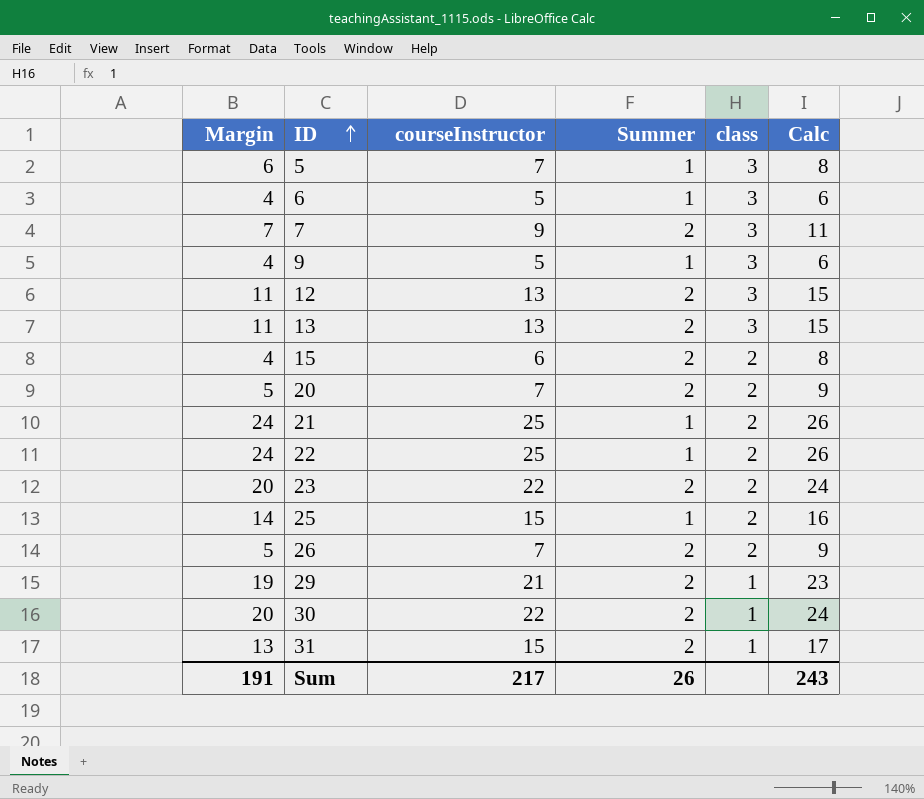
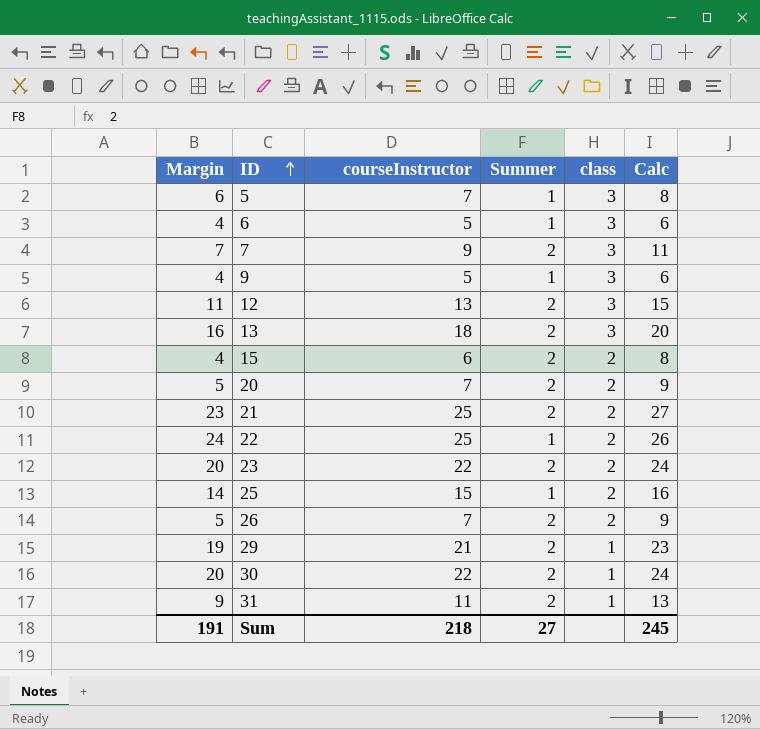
13 | Margin: 11 -> 16
13 | courseInstructor: 13 -> 18
13 | Calc: 15 -> 20
21 | Margin: 24 -> 23
21 | Summer: 1 -> 2
21 | Calc: 26 -> 27
31 | Margin: 13 -> 9
31 | courseInstructor: 15 -> 11
31 | Calc: 17 -> 13
Sum | courseInstructor: 217 -> 218
Sum | Summer: 26 -> 27
Sum | Calc: 243 -> 245

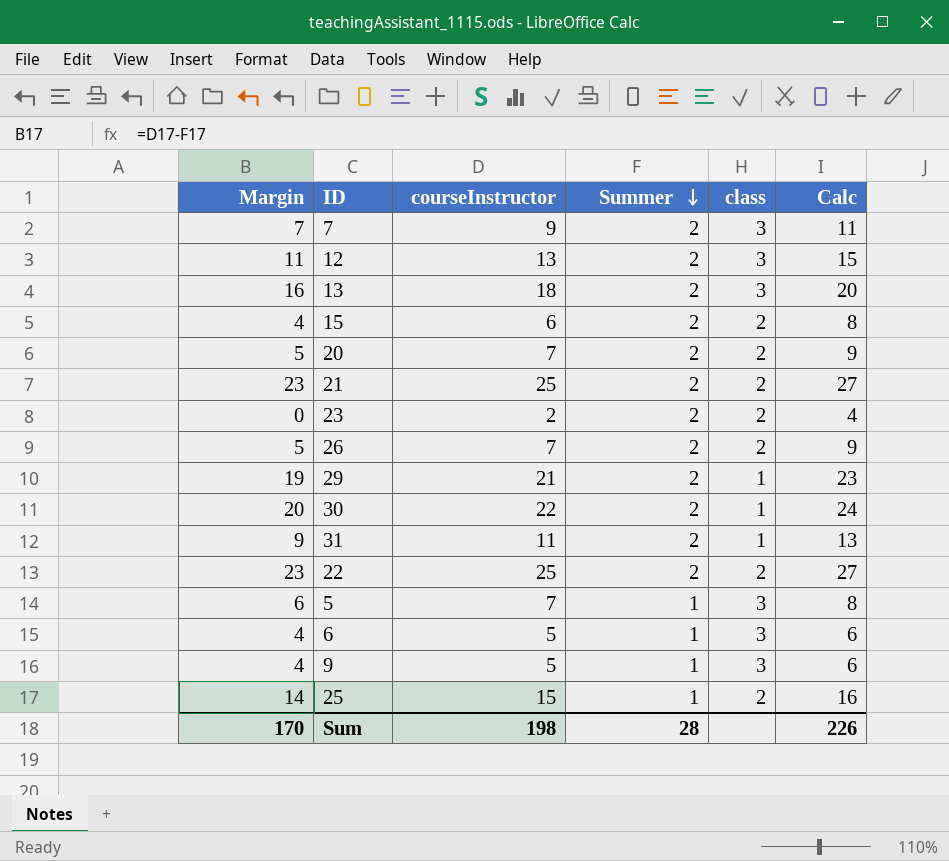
row order: ID ascending -> Summer descending
23 | Margin: 20 -> 0
23 | courseInstructor: 22 -> 2
23 | Calc: 24 -> 4
22 | Margin: 24 -> 23
22 | Summer: 1 -> 2
22 | Calc: 26 -> 27
Sum | Margin: 191 -> 170
Sum | courseInstructor: 218 -> 198
Sum | Summer: 27 -> 28
Sum | Calc: 245 -> 226

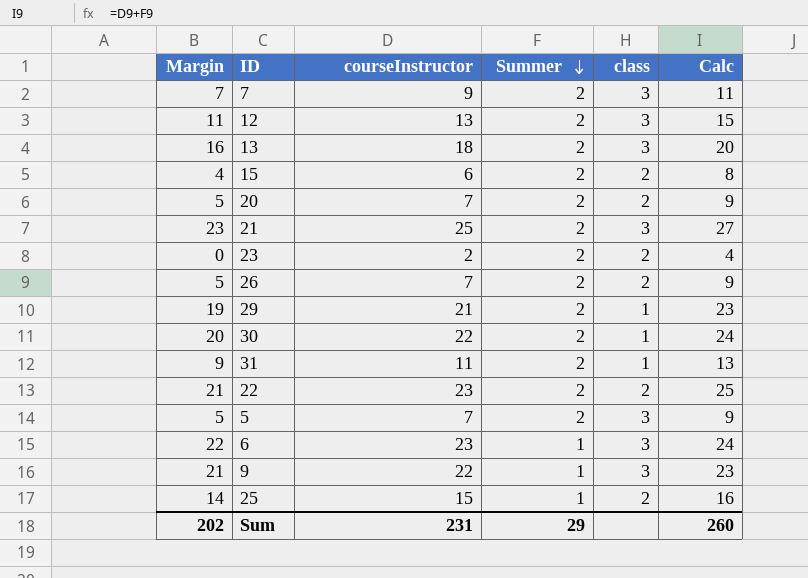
21 | class: 2 -> 3
22 | Margin: 23 -> 21
22 | courseInstructor: 25 -> 23
22 | Calc: 27 -> 25
5 | Margin: 6 -> 5
5 | Summer: 1 -> 2
5 | Calc: 8 -> 9
6 | Margin: 4 -> 22
6 | courseInstructor: 5 -> 23
6 | Calc: 6 -> 24
9 | Margin: 4 -> 21
9 | courseInstructor: 5 -> 22
9 | Calc: 6 -> 23
Sum | Margin: 170 -> 202
Sum | courseInstructor: 198 -> 231
Sum | Summer: 28 -> 29
Sum | Calc: 226 -> 260

